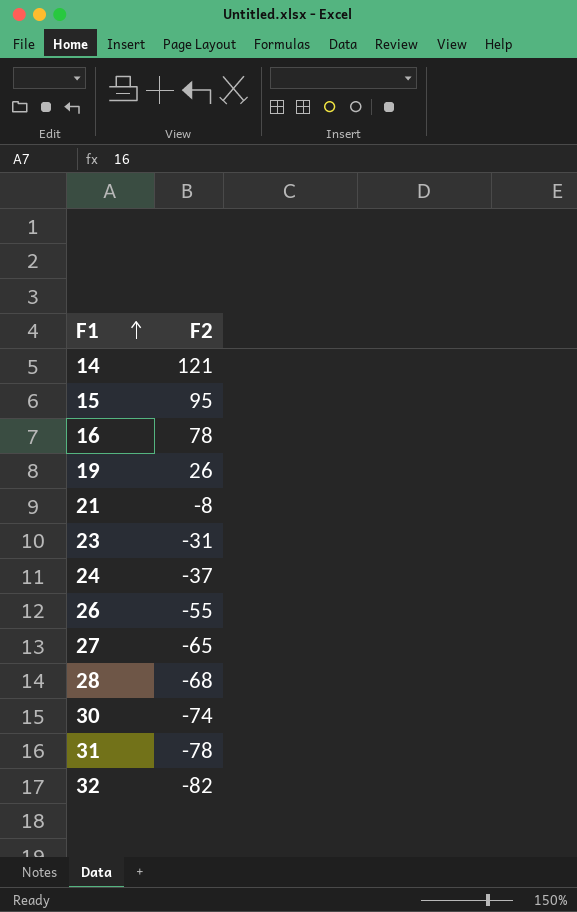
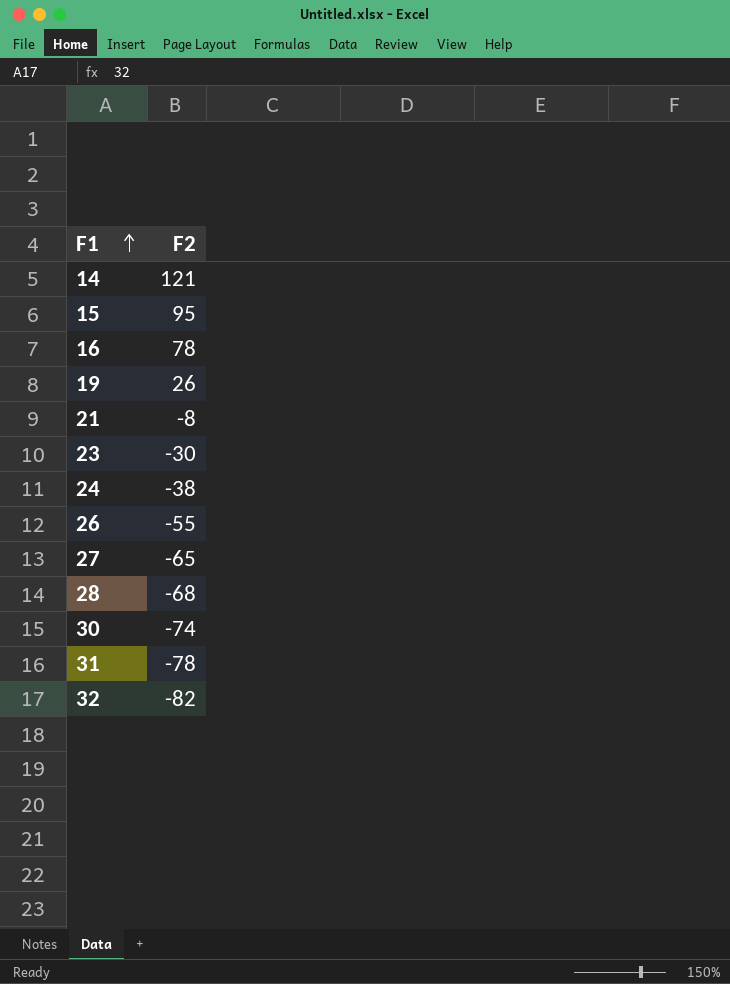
23 | F2: -31 -> -30
24 | F2: -37 -> -38

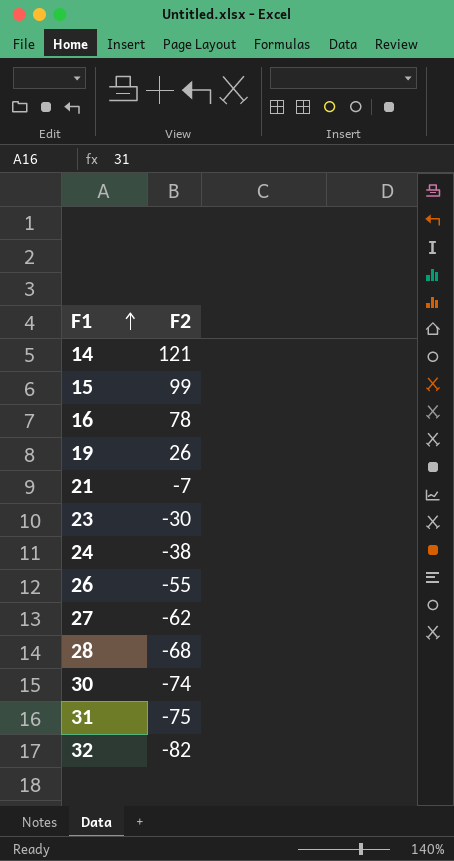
15 | F2: 95 -> 99
21 | F2: -8 -> -7
27 | F2: -65 -> -62
31 | F2: -78 -> -75

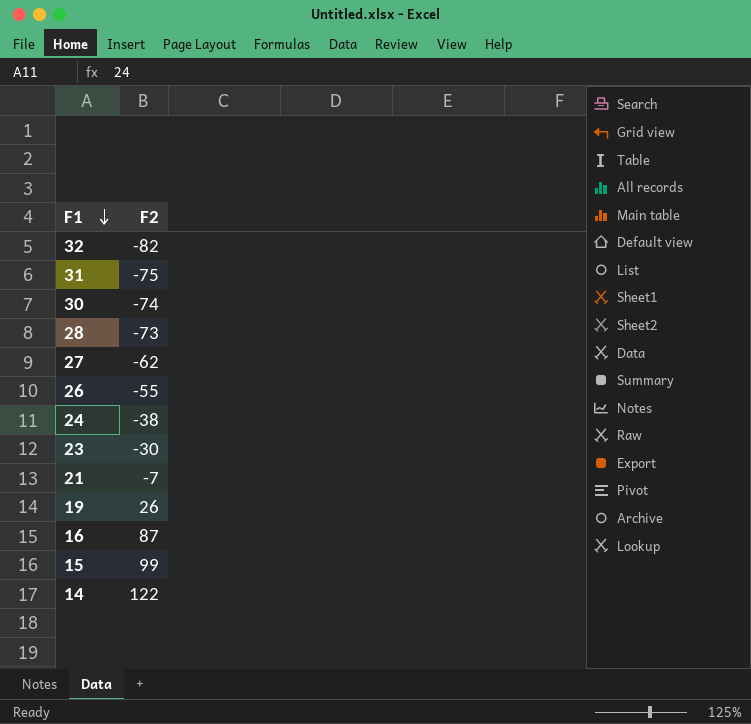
row order: F1 ascending -> F1 descending
28 | F2: -68 -> -73
16 | F2: 78 -> 87
14 | F2: 121 -> 122

